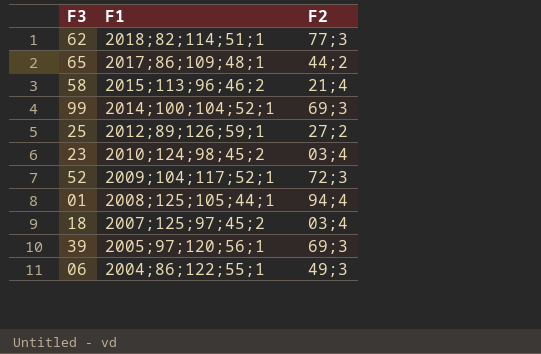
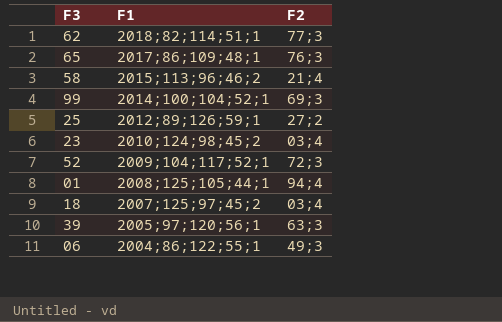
65 | F2: 44;2 -> 76;3
39 | F2: 69;3 -> 63;3

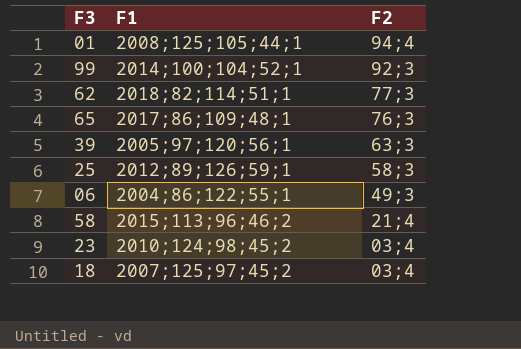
row order: F1 descending -> F2 descending
row 52: 2009;104;117;52;1 | 72;3 -> none
99 | F2: 69;3 -> 92;3
25 | F2: 27;2 -> 58;3

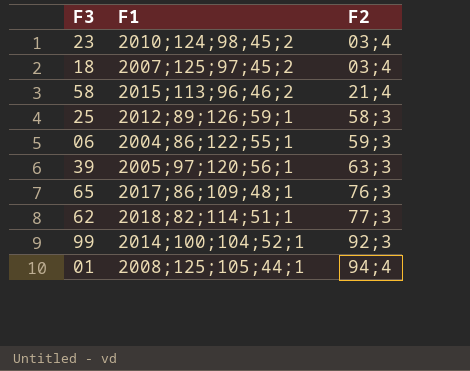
row order: F2 descending -> F2 ascending
06 | F2: 49;3 -> 59;3

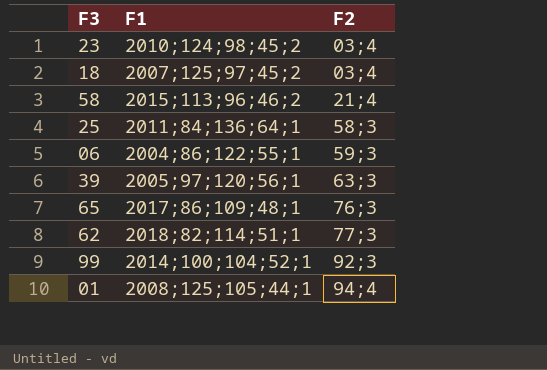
25 | F1: 2012;89;126;59;1 -> 2011;84;136;64;1

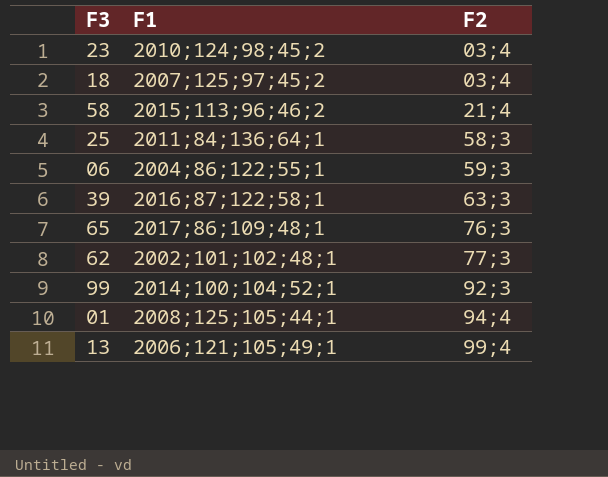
39 | F1: 2005;97;120;56;1 -> 2016;87;122;58;1
62 | F1: 2018;82;114;51;1 -> 2002;101;102;48;1
row 13: none -> 2006;121;105;49;1 | 99;4

